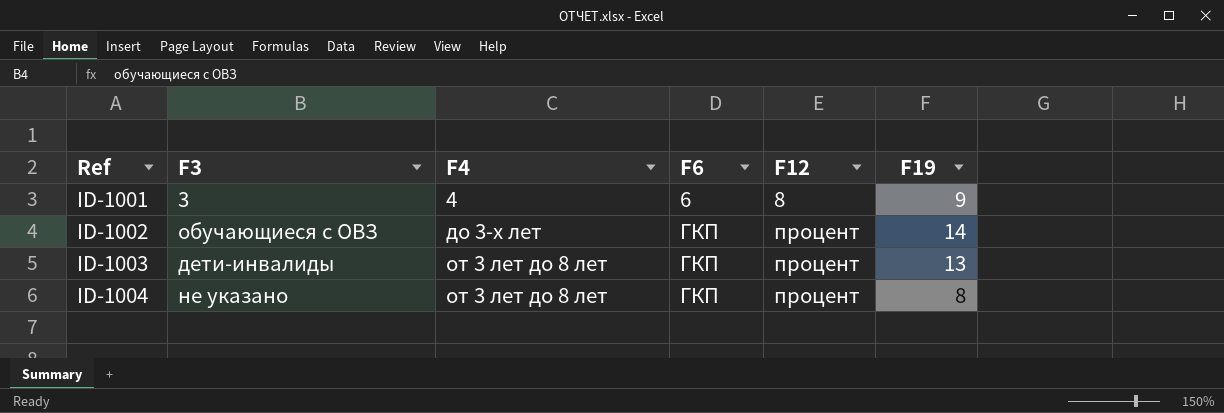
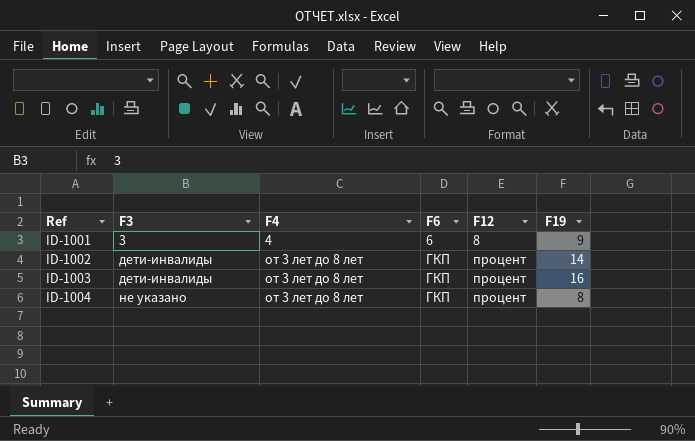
ID-1002 | F3: обучающиеся с ОВЗ -> дети-инвалиды
ID-1002 | F4: до 3-х лет -> от 3 лет до 8 лет
ID-1003 | F19: 13 -> 16

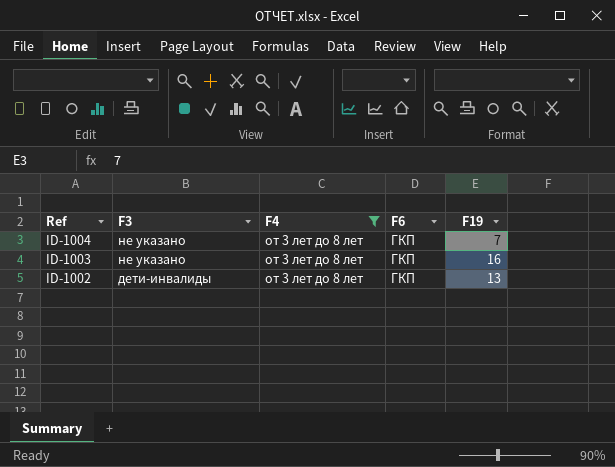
filter: none -> F4 = от 3 лет до 8 лет
row order: Ref ascending -> Ref descending
column F12 | position: 5 -> none
ID-1004 | F19: 8 -> 7
ID-1003 | F3: дети-инвалиды -> не указано
ID-1002 | F19: 14 -> 13

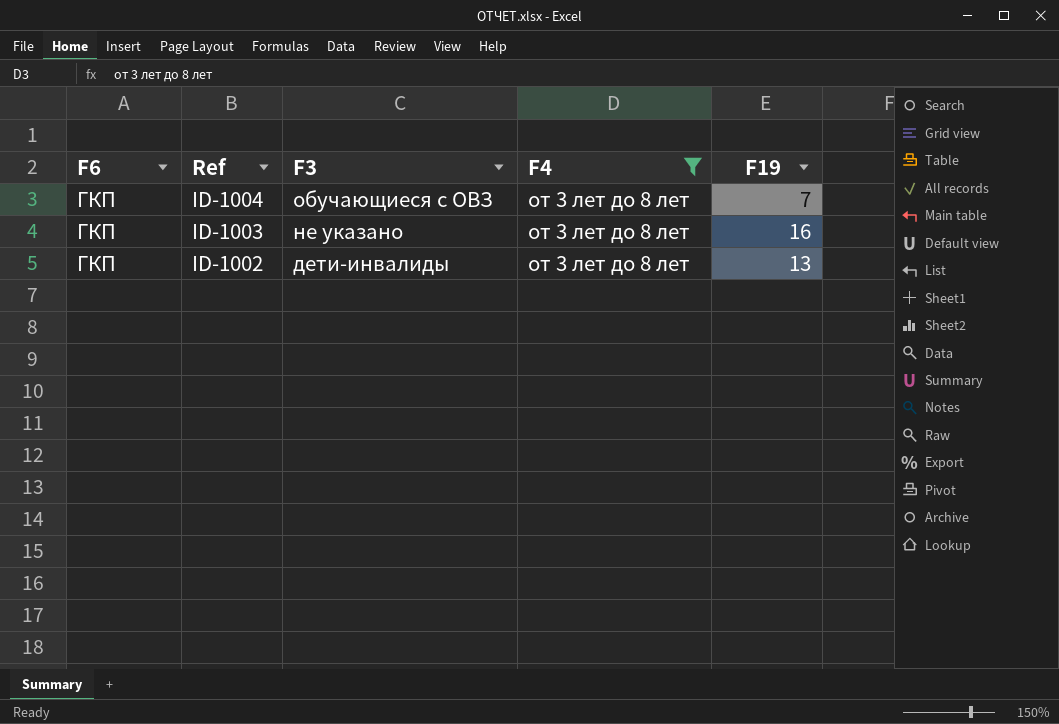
column F6 | position: 4 -> 1
ID-1004 | F3: не указано -> обучающиеся с ОВЗ

